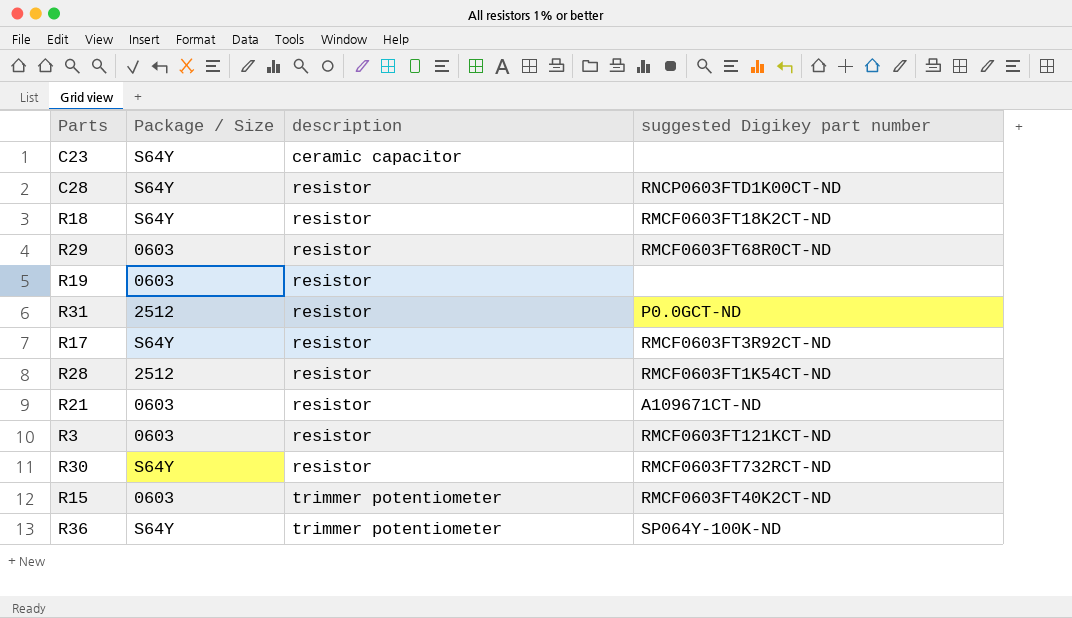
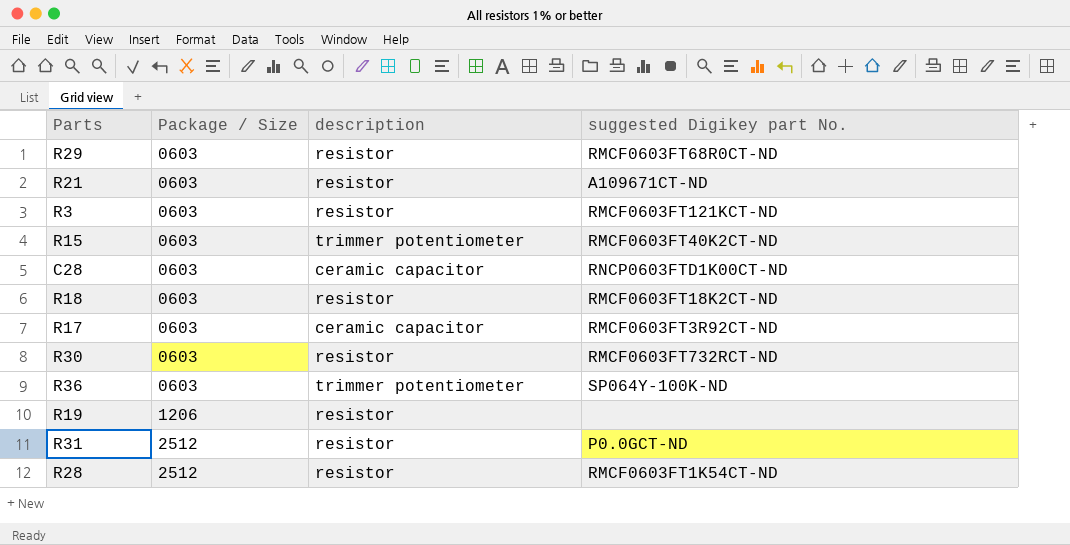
row order: description ascending -> Package / Size ascending
column name: suggested Digikey part number -> suggested Digikey part No.
row C23: S64Y | ceramic capacitor | none -> none
C28 | Package / Size: S64Y -> 0603
C28 | description: resistor -> ceramic capacitor
R18 | Package / Size: S64Y -> 0603
R17 | Package / Size: S64Y -> 0603
R17 | description: resistor -> ceramic capacitor
R30 | Package / Size: S64Y -> 0603
R36 | Package / Size: S64Y -> 0603
R19 | Package / Size: 0603 -> 1206

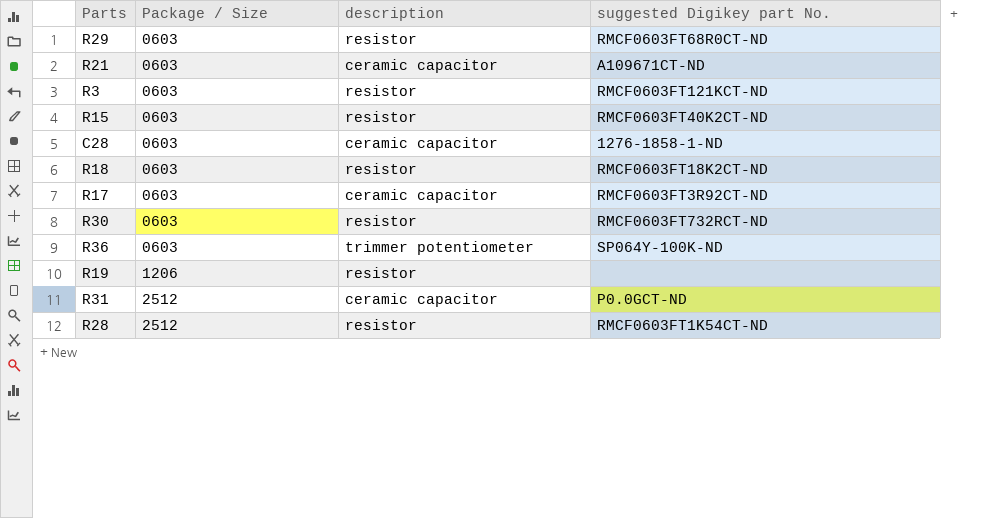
R21 | description: resistor -> ceramic capacitor
R15 | description: trimmer potentiometer -> resistor
C28 | suggested Digikey part No.: RNCP0603FTD1K00CT-ND -> 1276-1858-1-ND
R31 | description: resistor -> ceramic capacitor

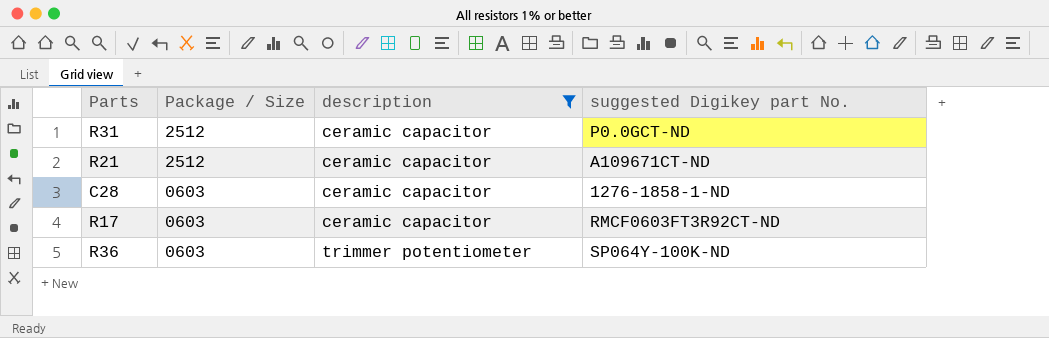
filter: none -> description != resistor
row order: Package / Size ascending -> Package / Size descending
R21 | Package / Size: 0603 -> 2512

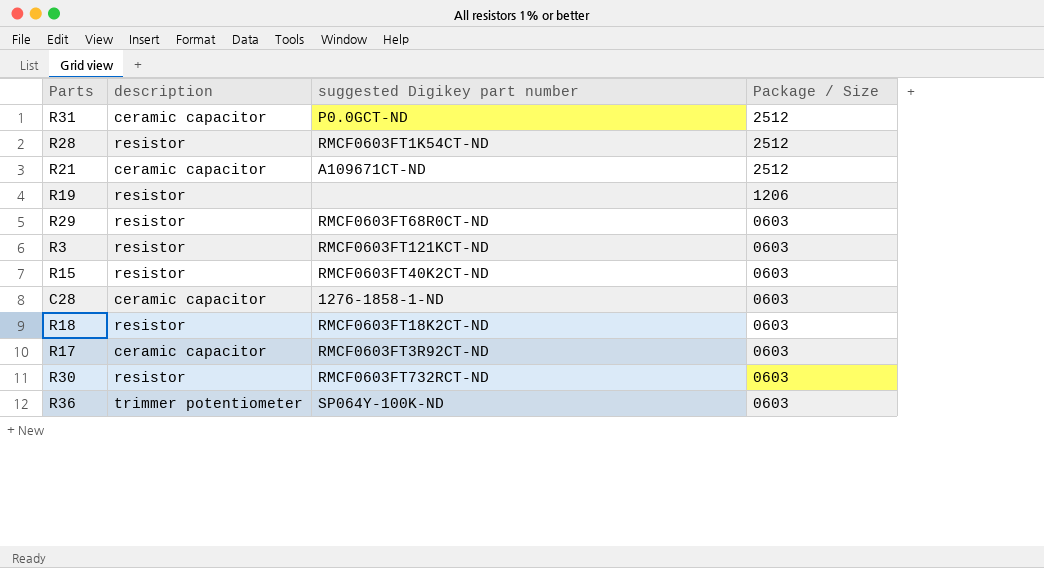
filter: description != resistor -> none
column name: suggested Digikey part No. -> suggested Digikey part number
column Package / Size | position: 2 -> 4

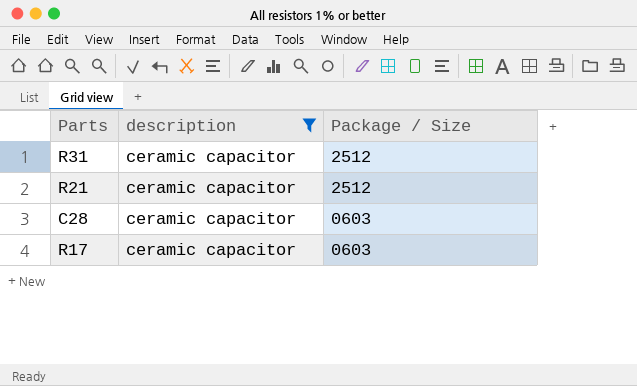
filter: none -> description = ceramic capacitor
column suggested Digikey part number | position: 3 -> none

